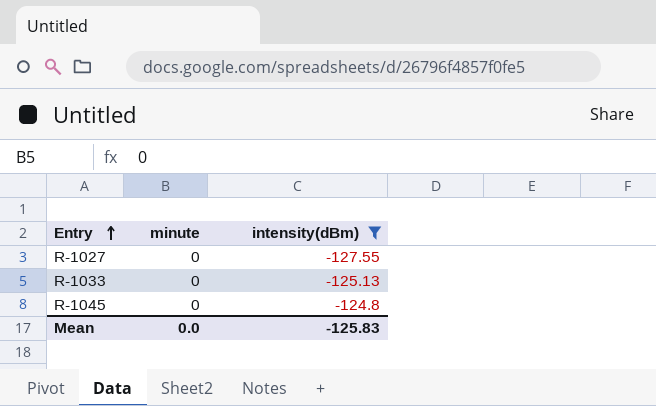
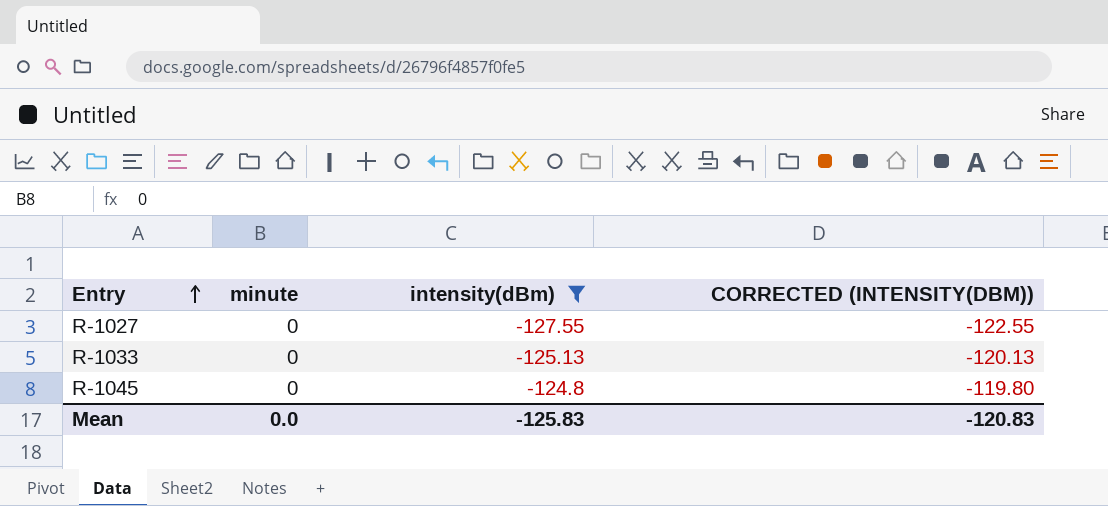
column CORRECTED (INTENSITY(DBM)) | formula: none -> [intensity(dBm)] + 5

